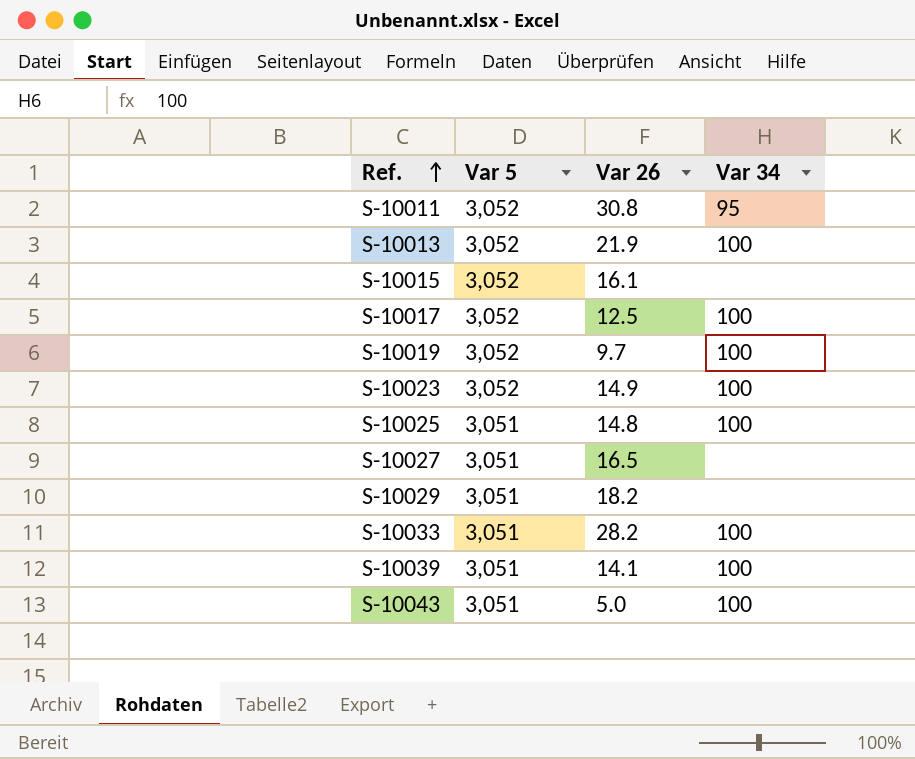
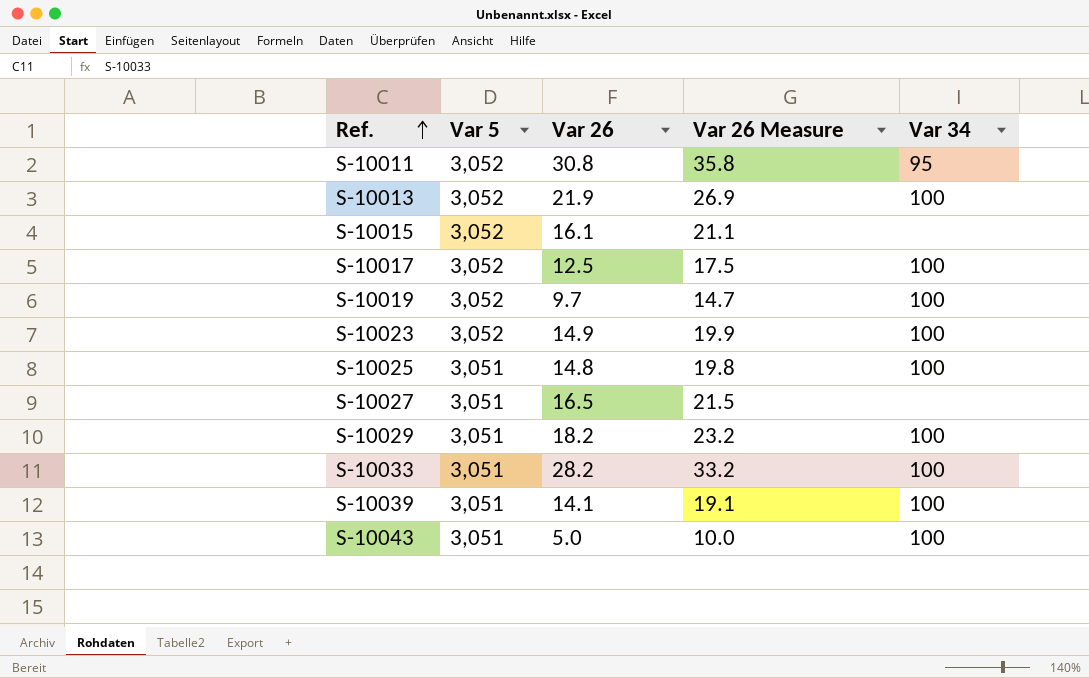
column Var 26 Measure | formula: none -> [Var 26] + 5
S-10029 | Var 34: none -> 100

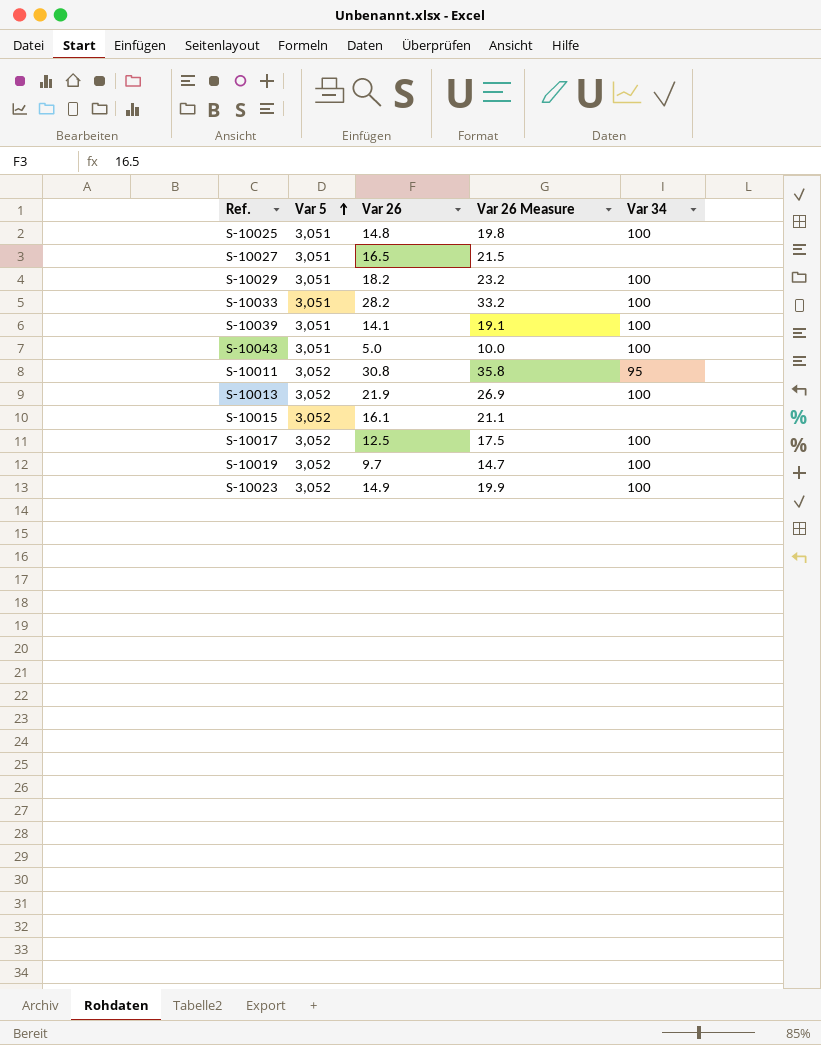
row order: Ref. ascending -> Var 5 ascending

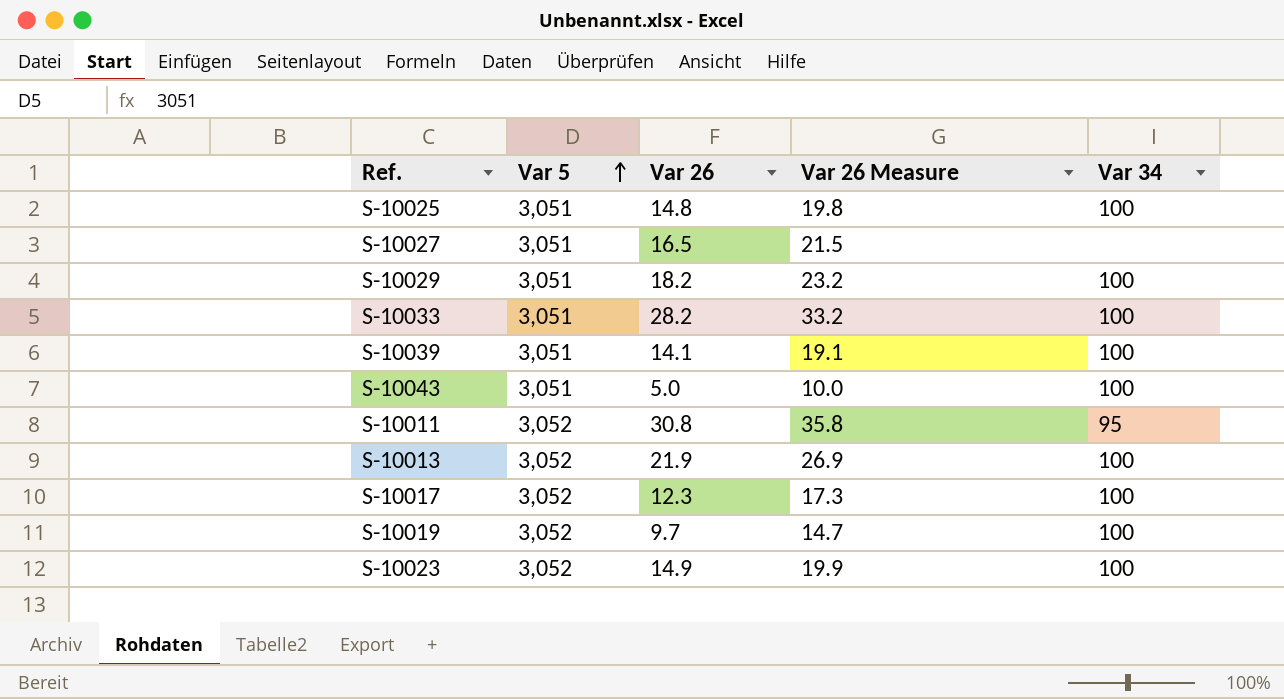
row S-10015: 3,052 | 16.1 | 21.1 | none -> none
S-10017 | Var 26: 12.5 -> 12.3
S-10017 | Var 26 Measure: 17.5 -> 17.3

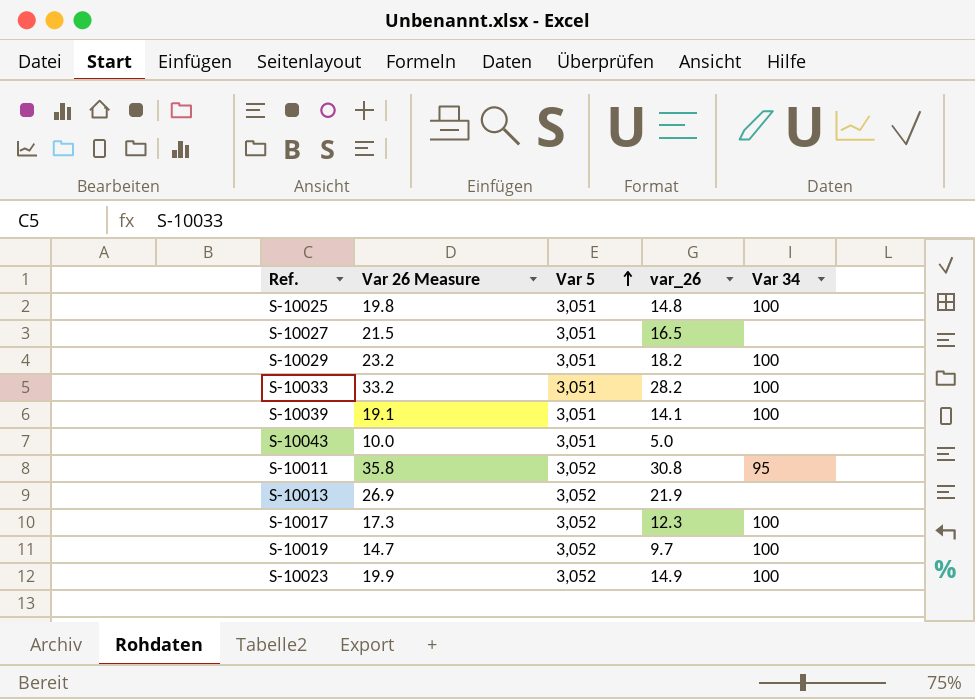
column Var 26 Measure | position: 4 -> 2
column name: Var 26 -> var_26
S-10043 | Var 34: 100 -> none
S-10013 | Var 34: 100 -> none

